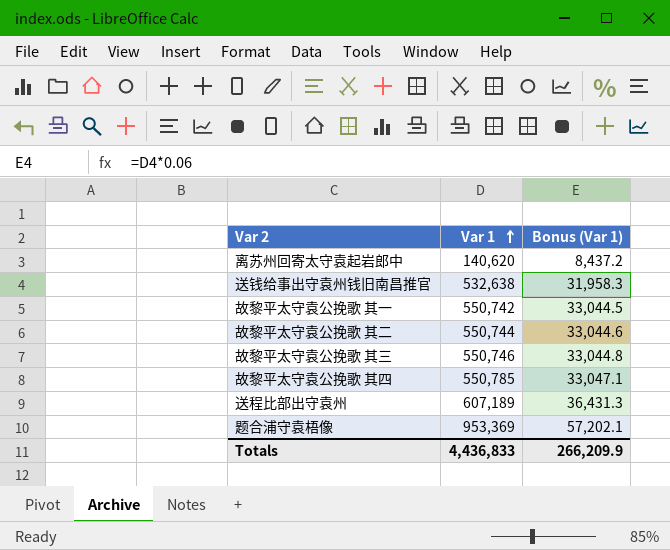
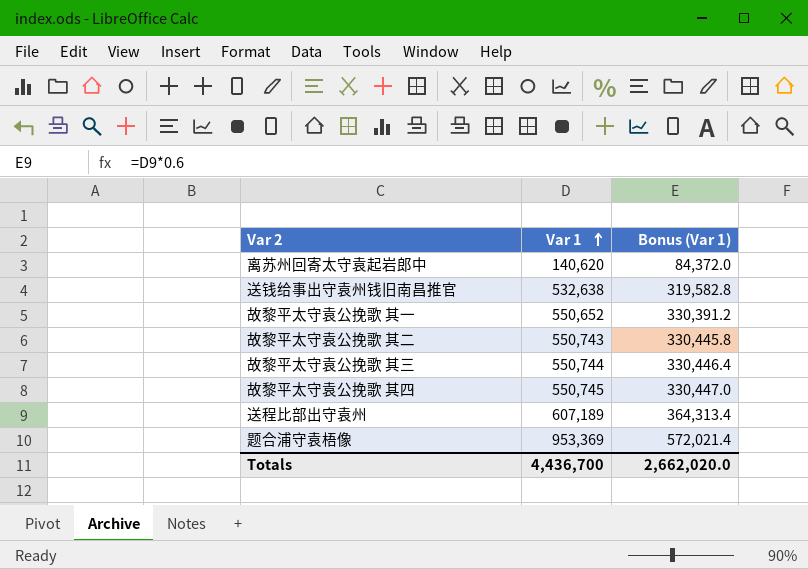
column Bonus (Var 1) | formula: [Var 1] * 0.06 -> [Var 1] * 0.6
故黎平太守袁公挽歌 其一 | Var 1: 550,742 -> 550,652
故黎平太守袁公挽歌 其二 | Var 1: 550,744 -> 550,743
故黎平太守袁公挽歌 其三 | Var 1: 550,746 -> 550,744
故黎平太守袁公挽歌 其四 | Var 1: 550,785 -> 550,745
Totals | Var 1: 4,436,833 -> 4,436,700
Totals | Bonus (Var 1): 266,209.9 -> 2,662,020.0

